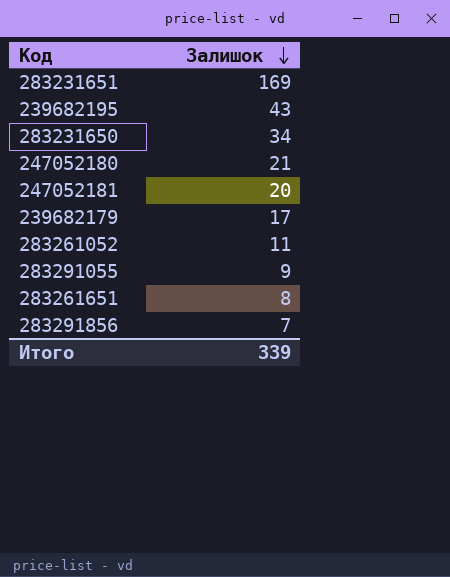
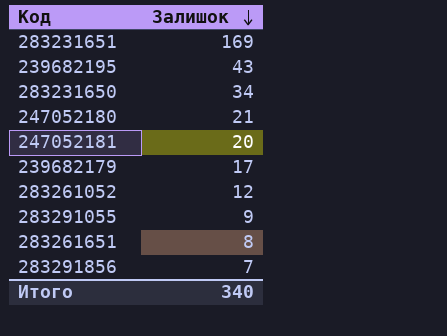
283261052 | Залишок: 11 -> 12
Итого | Залишок: 339 -> 340

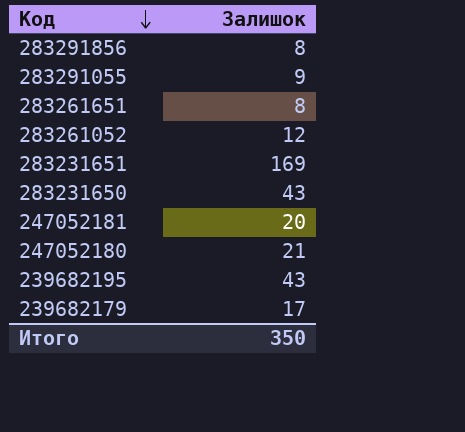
row order: Залишок descending -> Код descending
283291856 | Залишок: 7 -> 8
283231650 | Залишок: 34 -> 43
Итого | Залишок: 340 -> 350

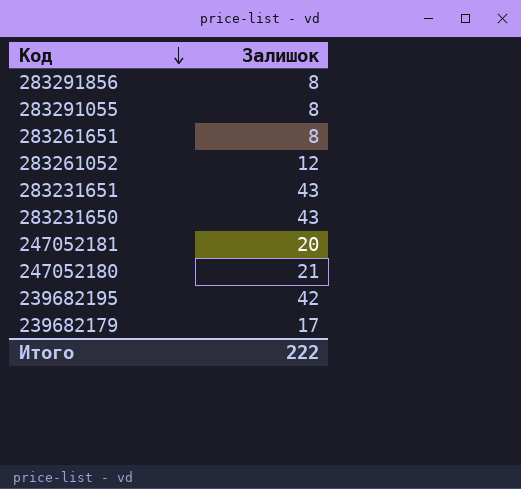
283291055 | Залишок: 9 -> 8
283231651 | Залишок: 169 -> 43
239682195 | Залишок: 43 -> 42
Итого | Залишок: 350 -> 222

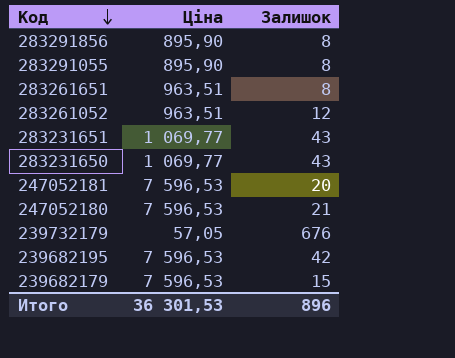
column Ціна | position: none -> 2
row 239732179: none -> 57,05 | 676
239682179 | Залишок: 17 -> 15
Итого | Залишок: 222 -> 896

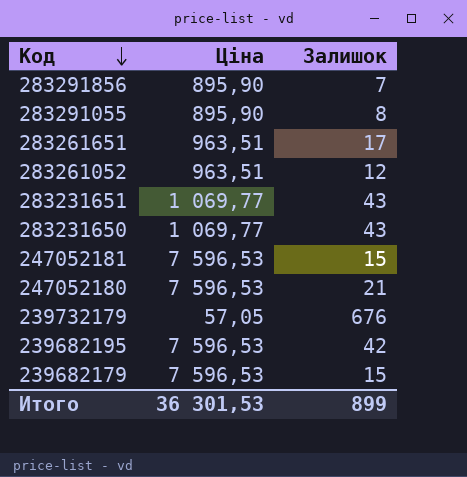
283291856 | Залишок: 8 -> 7
283261651 | Залишок: 8 -> 17
247052181 | Залишок: 20 -> 15
Итого | Залишок: 896 -> 899

